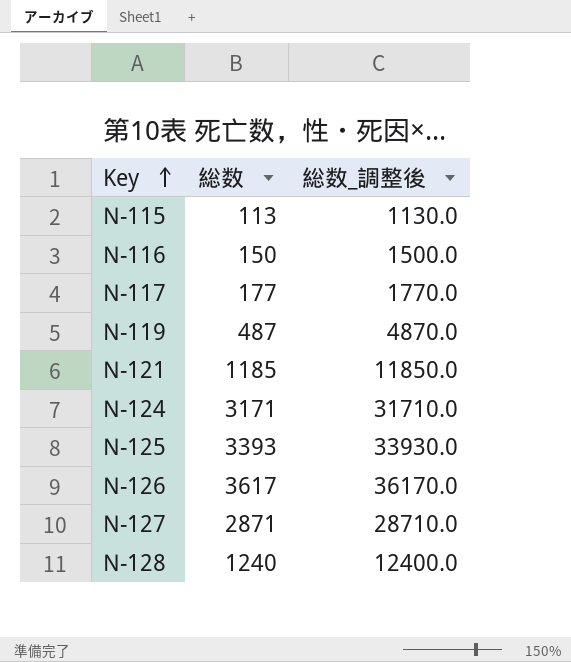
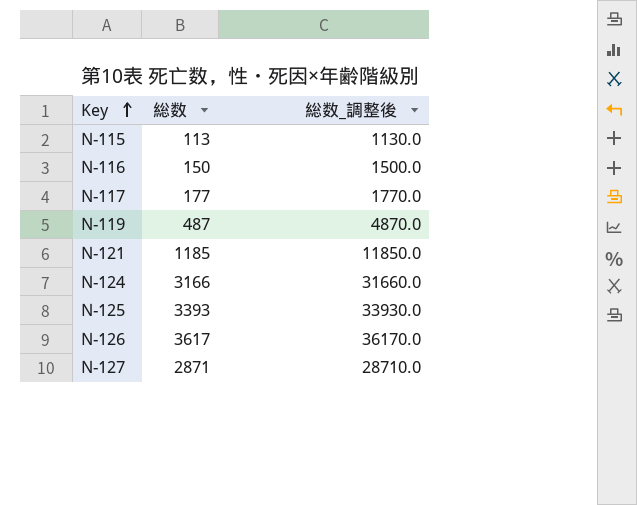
row N-128: 1240 | 12400.0 -> none
N-124 | 総数: 3171 -> 3166
N-124 | 総数_調整後: 31710.0 -> 31660.0

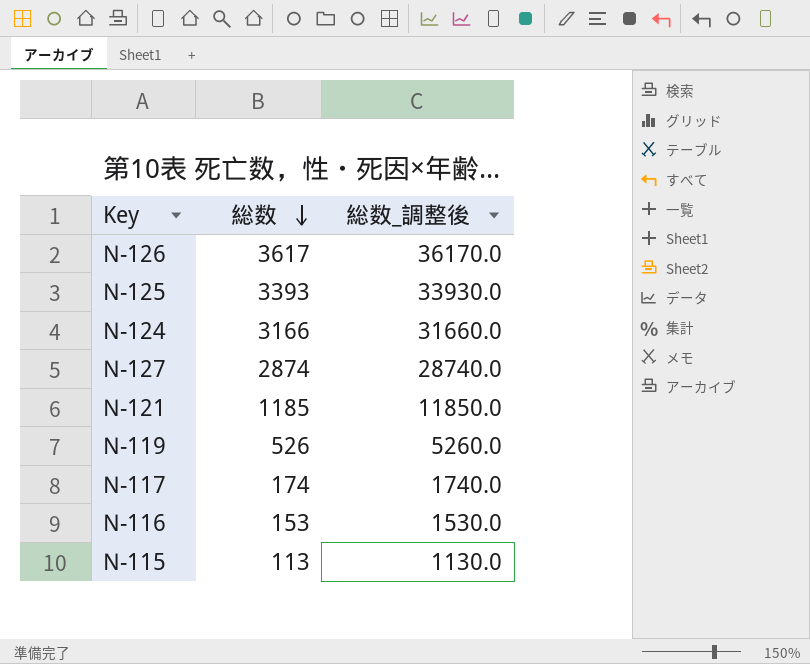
row order: Key ascending -> 総数 descending
N-127 | 総数: 2871 -> 2874
N-127 | 総数_調整後: 28710.0 -> 28740.0
N-119 | 総数: 487 -> 526
N-119 | 総数_調整後: 4870.0 -> 5260.0
N-117 | 総数: 177 -> 174
N-117 | 総数_調整後: 1770.0 -> 1740.0
N-116 | 総数: 150 -> 153
N-116 | 総数_調整後: 1500.0 -> 1530.0

